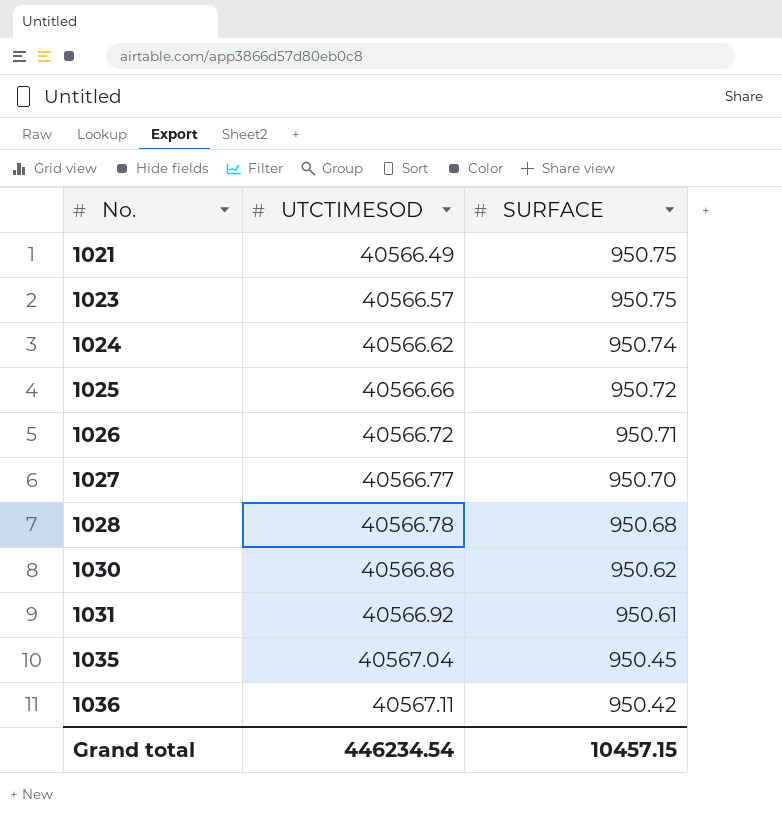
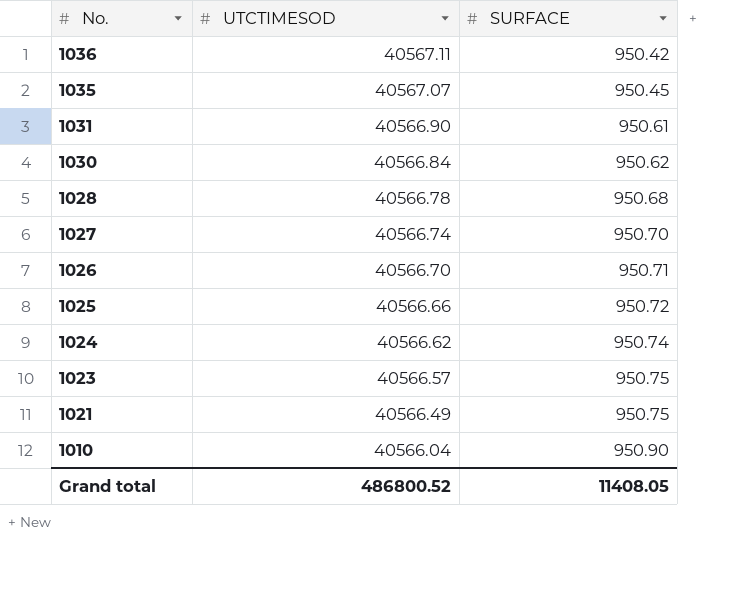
row order: No. ascending -> No. descending
1035 | UTCTIMESOD: 40567.04 -> 40567.07
1031 | UTCTIMESOD: 40566.92 -> 40566.90
1030 | UTCTIMESOD: 40566.86 -> 40566.84
1027 | UTCTIMESOD: 40566.77 -> 40566.74
1026 | UTCTIMESOD: 40566.72 -> 40566.70
row 1010: none -> 40566.04 | 950.90
Grand total | UTCTIMESOD: 446234.54 -> 486800.52
Grand total | SURFACE: 10457.15 -> 11408.05

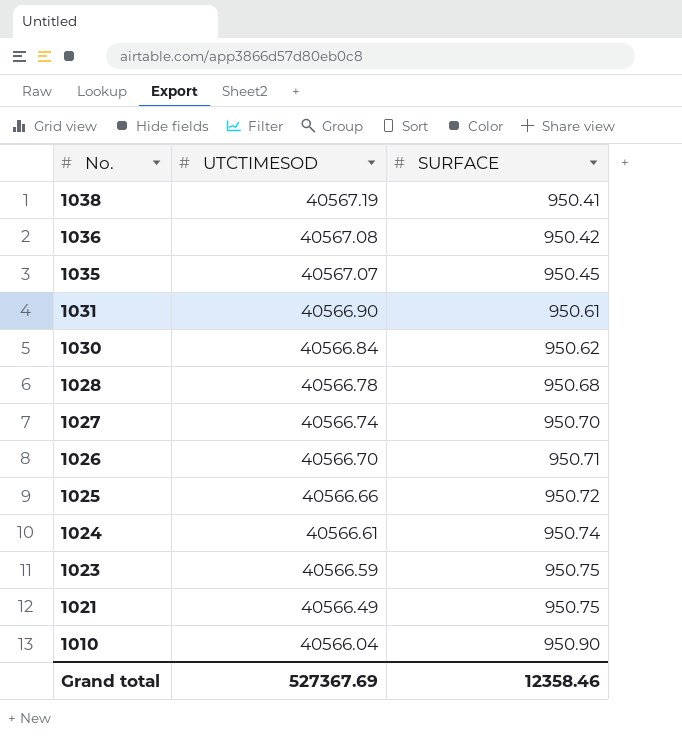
row 1038: none -> 40567.19 | 950.41
1036 | UTCTIMESOD: 40567.11 -> 40567.08
1024 | UTCTIMESOD: 40566.62 -> 40566.61
1023 | UTCTIMESOD: 40566.57 -> 40566.59
Grand total | UTCTIMESOD: 486800.52 -> 527367.69
Grand total | SURFACE: 11408.05 -> 12358.46

